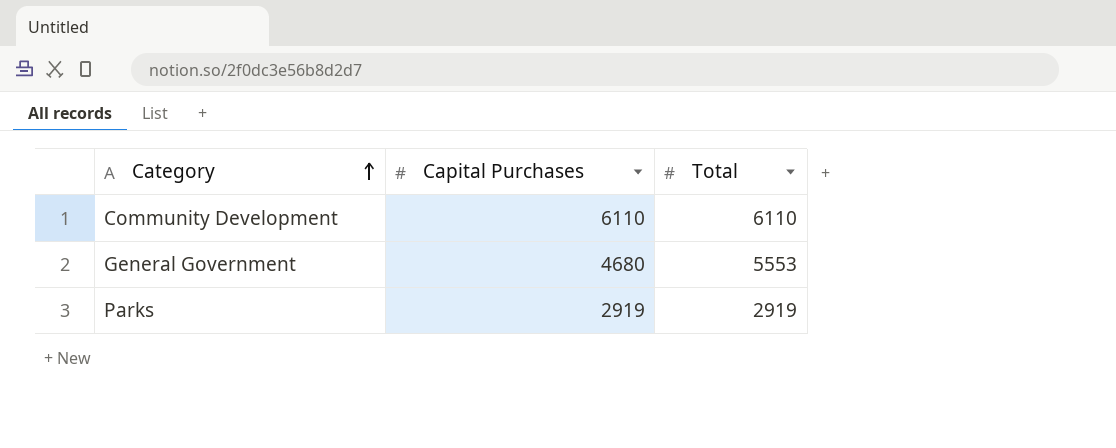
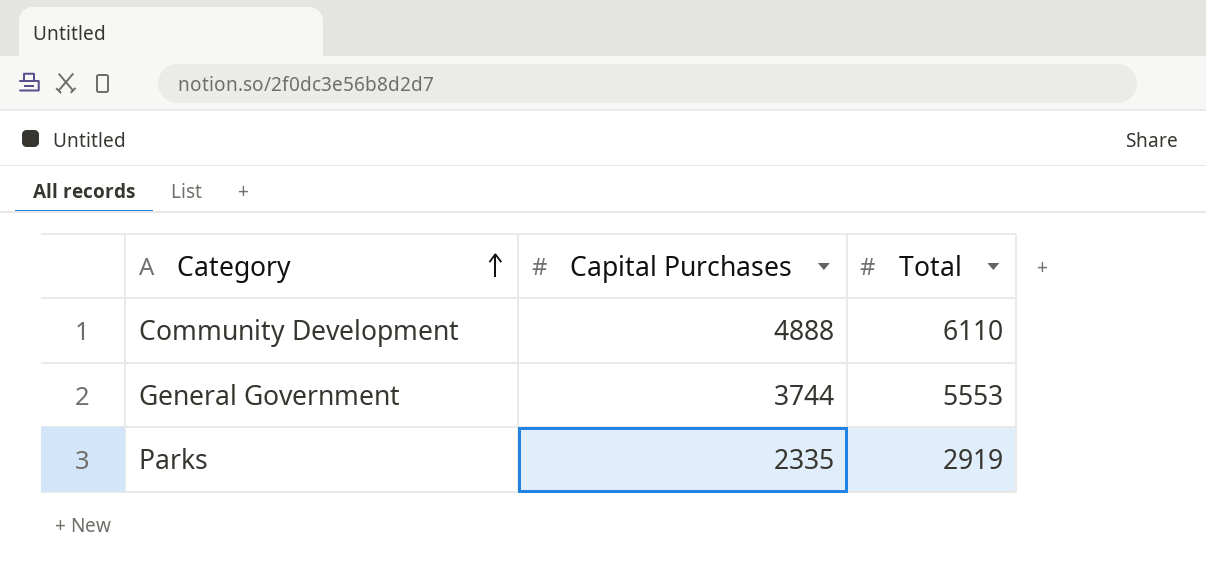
Community Development | Capital Purchases: 6110 -> 4888
General Government | Capital Purchases: 4680 -> 3744
Parks | Capital Purchases: 2919 -> 2335

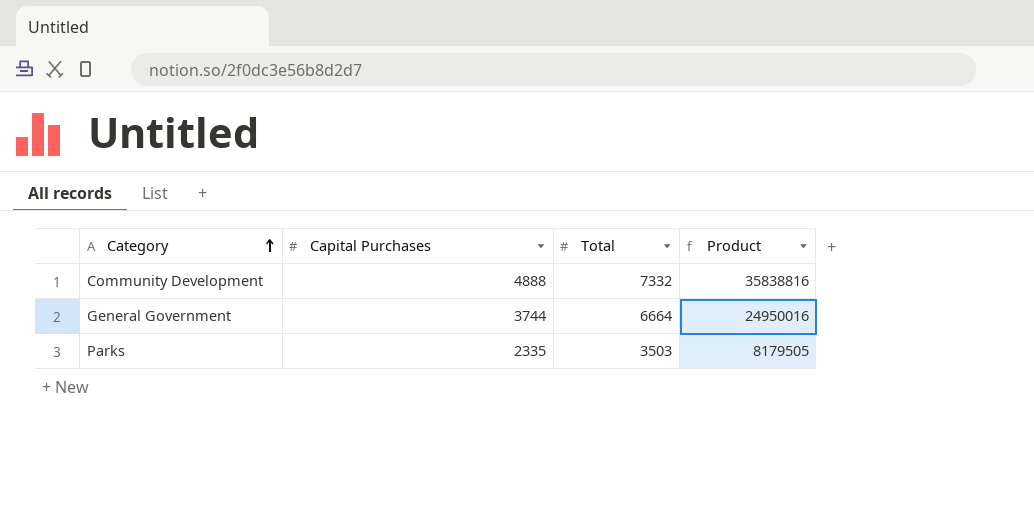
column Product | formula: none -> [Capital Purchases] * [Total]
Community Development | Total: 6110 -> 7332
General Government | Total: 5553 -> 6664
Parks | Total: 2919 -> 3503

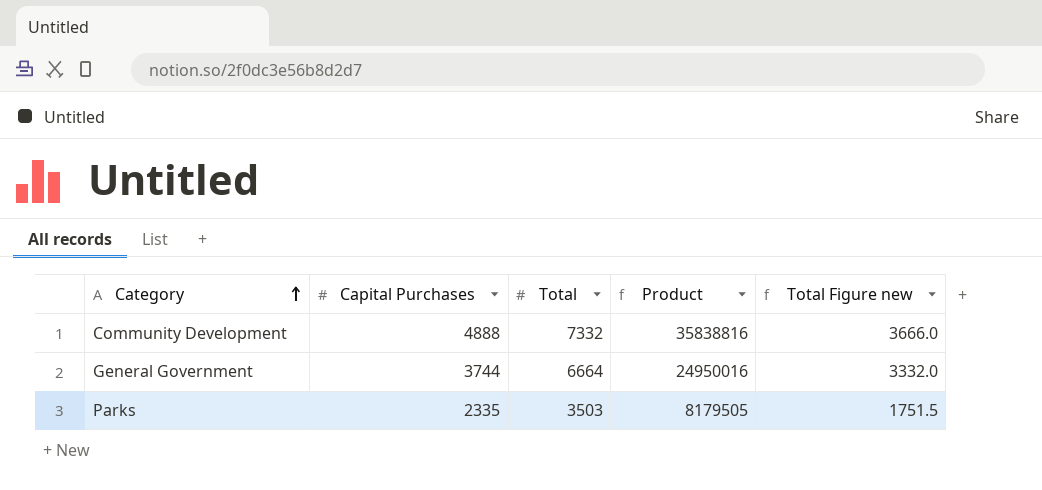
column Total Figure new | formula: none -> [Total] * 0.5

